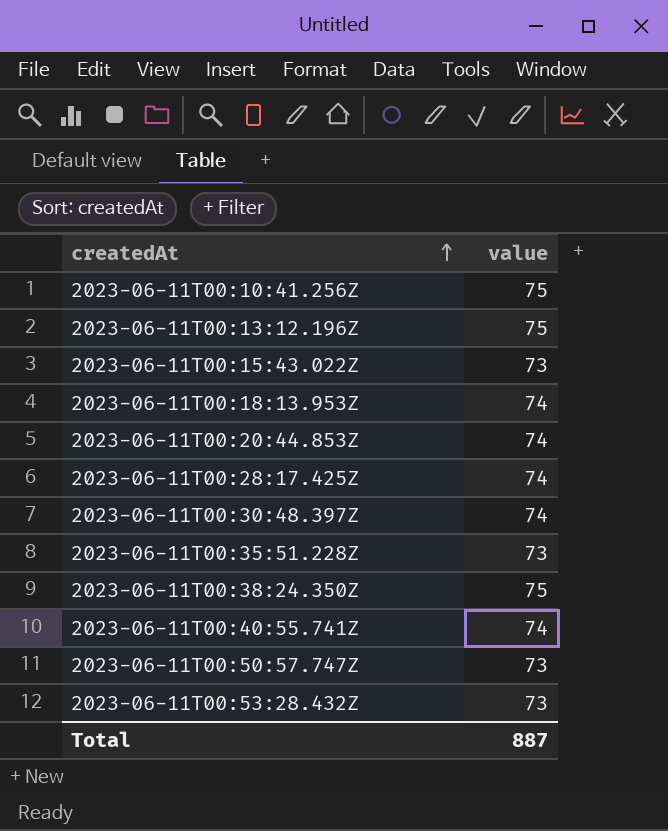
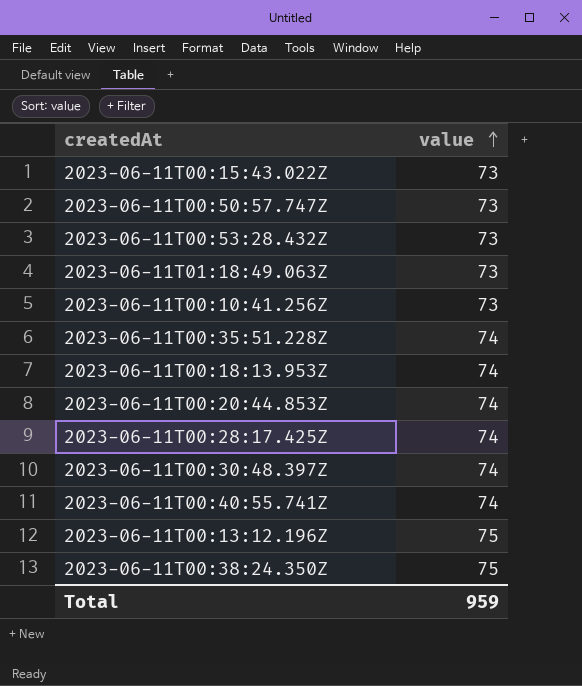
row order: createdAt ascending -> value ascending
row 2023-06-11T01:18:49.063Z: none -> 73
2023-06-11T00:10:41.256Z | value: 75 -> 73
2023-06-11T00:35:51.228Z | value: 73 -> 74
Total | value: 887 -> 959

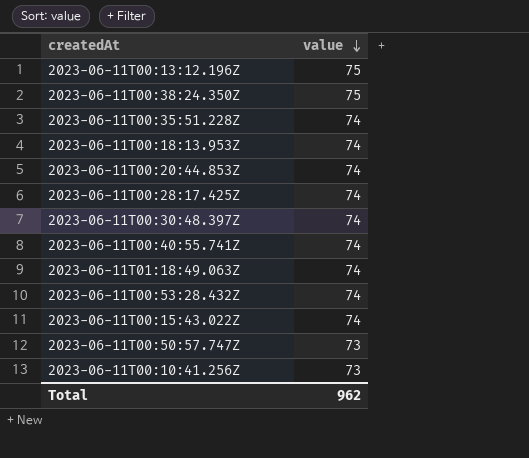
row order: value ascending -> value descending
2023-06-11T01:18:49.063Z | value: 73 -> 74
2023-06-11T00:53:28.432Z | value: 73 -> 74
2023-06-11T00:15:43.022Z | value: 73 -> 74
Total | value: 959 -> 962

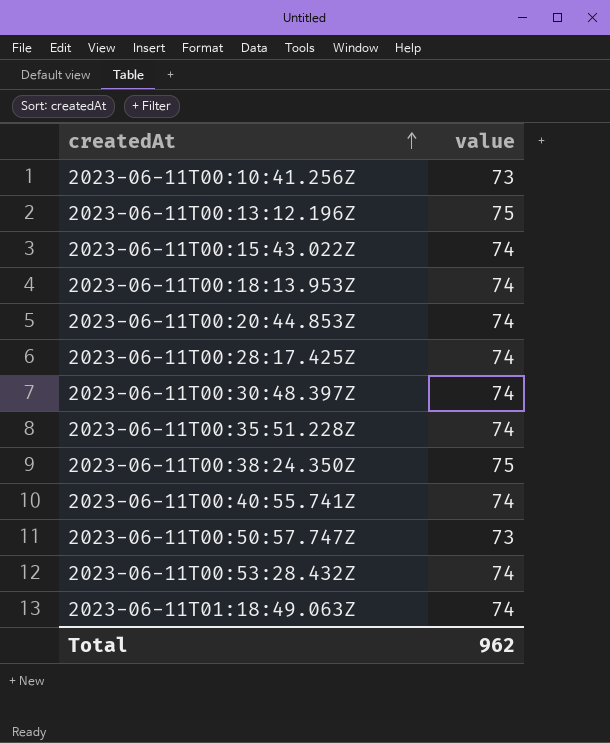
row order: value descending -> createdAt ascending

